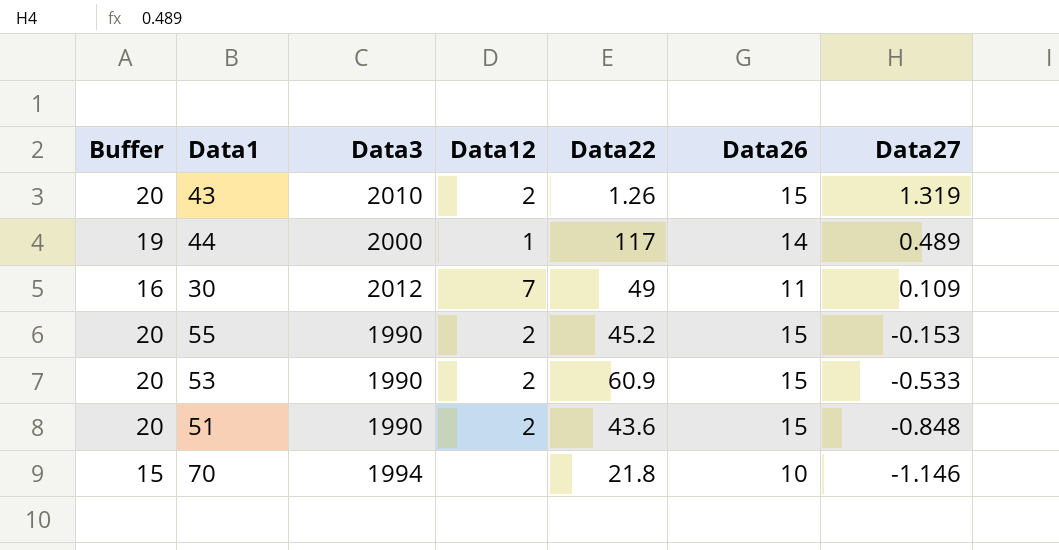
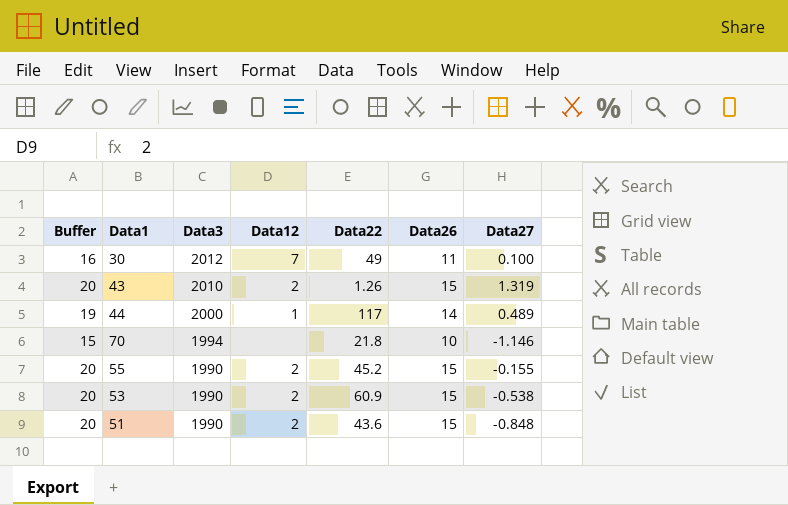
row order: Data27 descending -> Data3 descending
30 | Data27: 0.109 -> 0.100
55 | Data27: -0.153 -> -0.155
53 | Data27: -0.533 -> -0.538

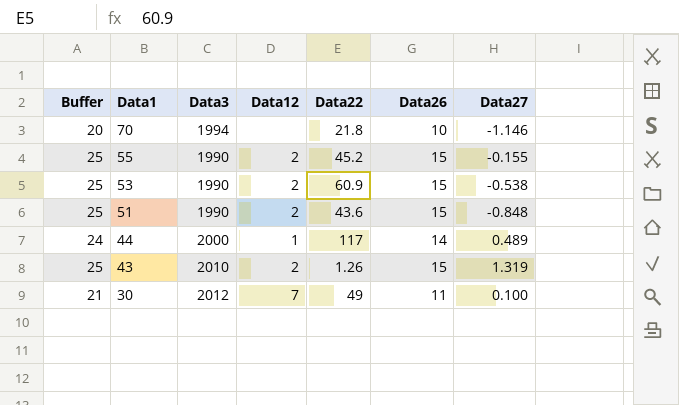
row order: Data3 descending -> Data1 descending
column Buffer | formula: [Data26] + 5 -> [Data26] + 10

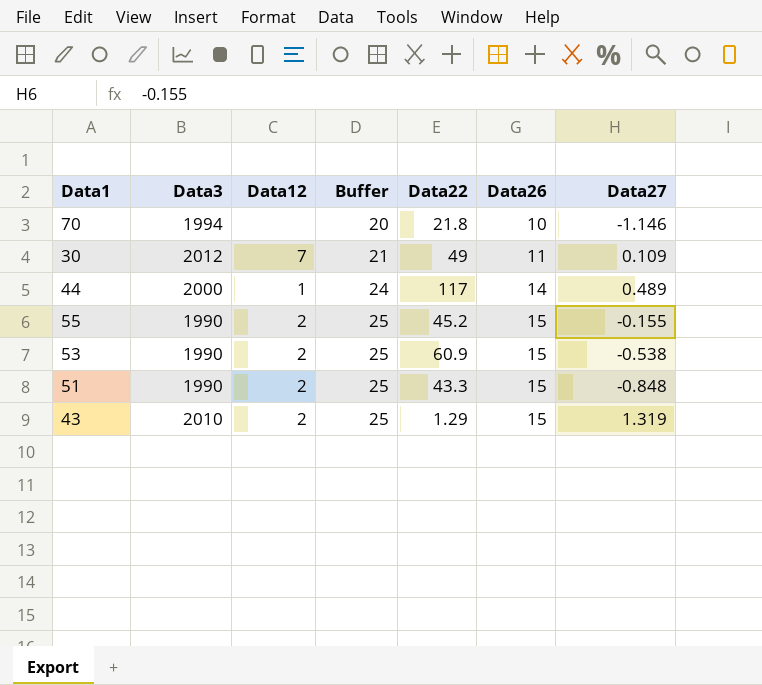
row order: Data1 descending -> Buffer ascending
column Buffer | position: 1 -> 4
30 | Data27: 0.100 -> 0.109
51 | Data22: 43.6 -> 43.3
43 | Data22: 1.26 -> 1.29

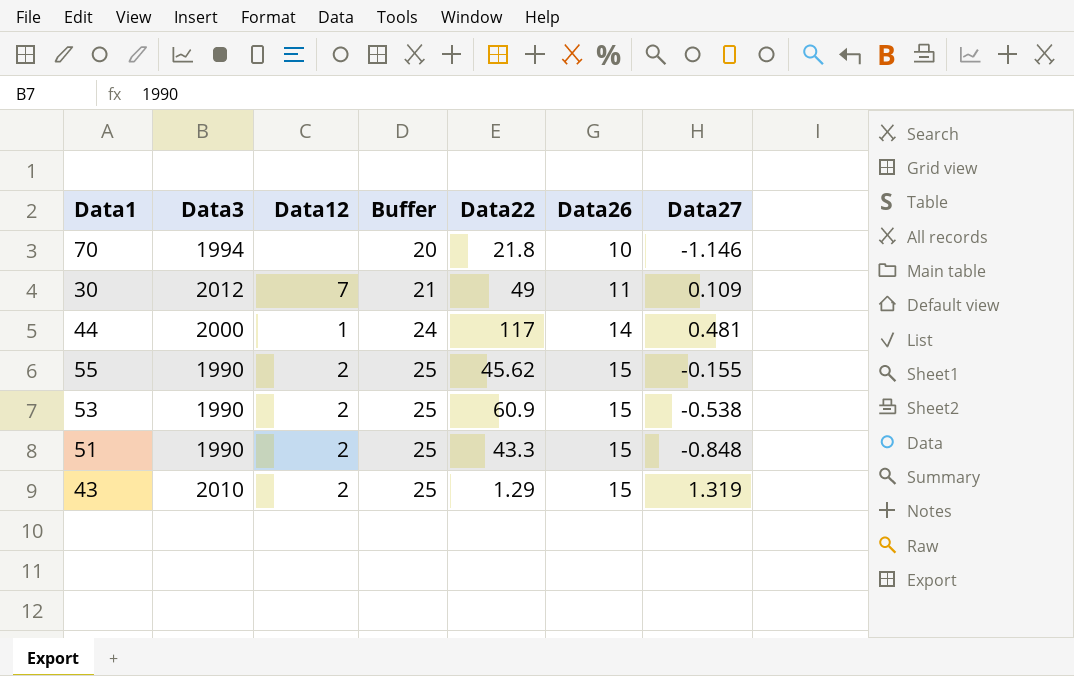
44 | Data27: 0.489 -> 0.481
55 | Data22: 45.2 -> 45.62

